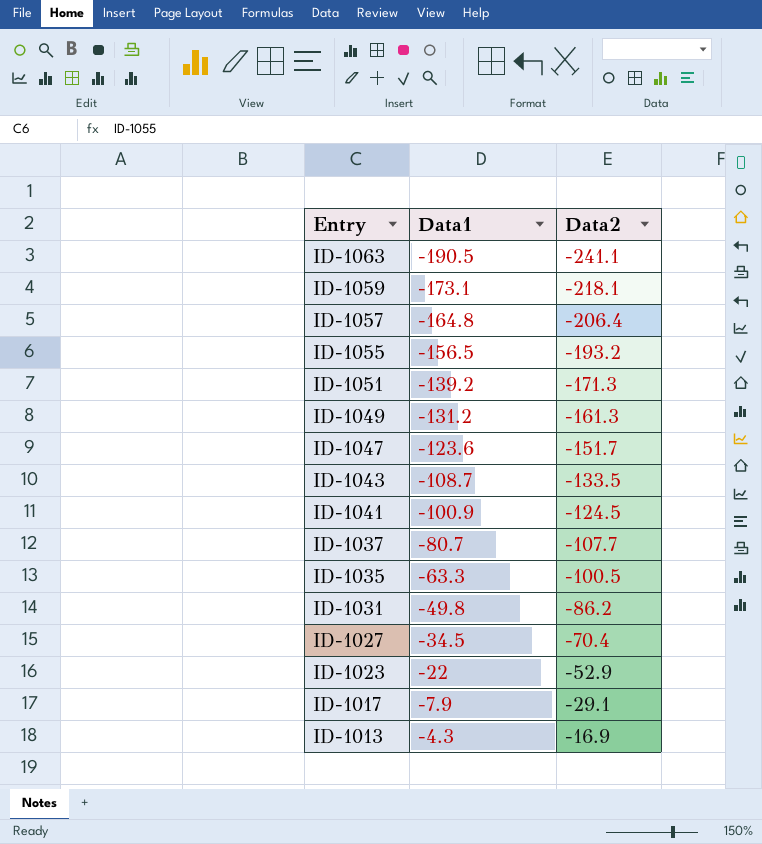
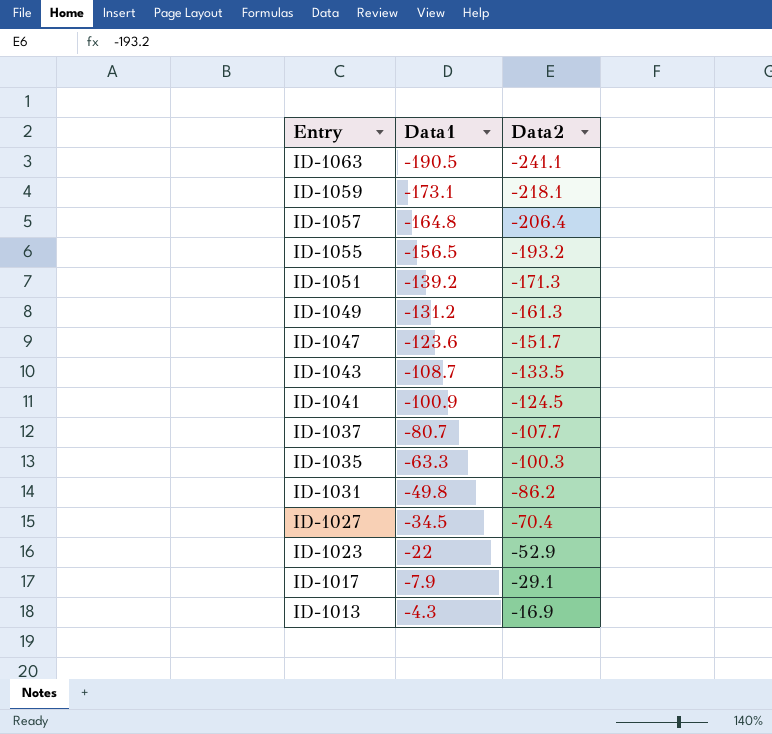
ID-1035 | Data2: -100.5 -> -100.3

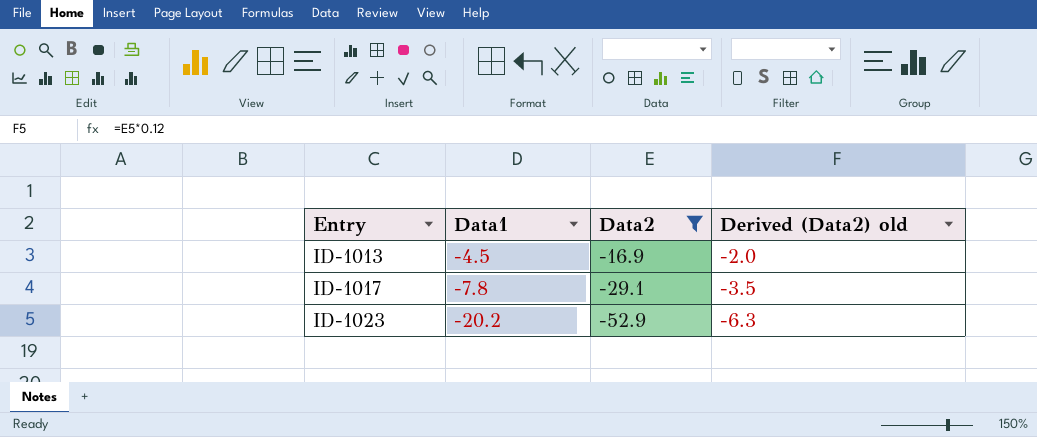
filter: none -> Data2 >= -52.9
row order: Entry descending -> Entry ascending
column Derived (Data2) old | formula: none -> [Data2] * 0.12
ID-1013 | Data1: -4.3 -> -4.5
ID-1017 | Data1: -7.9 -> -7.8
ID-1023 | Data1: -22 -> -20.2

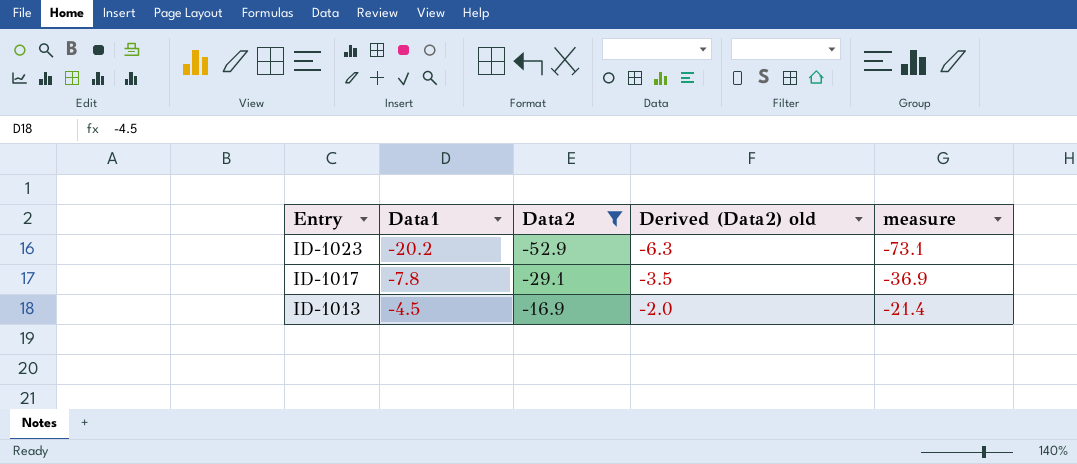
row order: Entry ascending -> Entry descending
column measure | formula: none -> [Data1] + [Data2]

